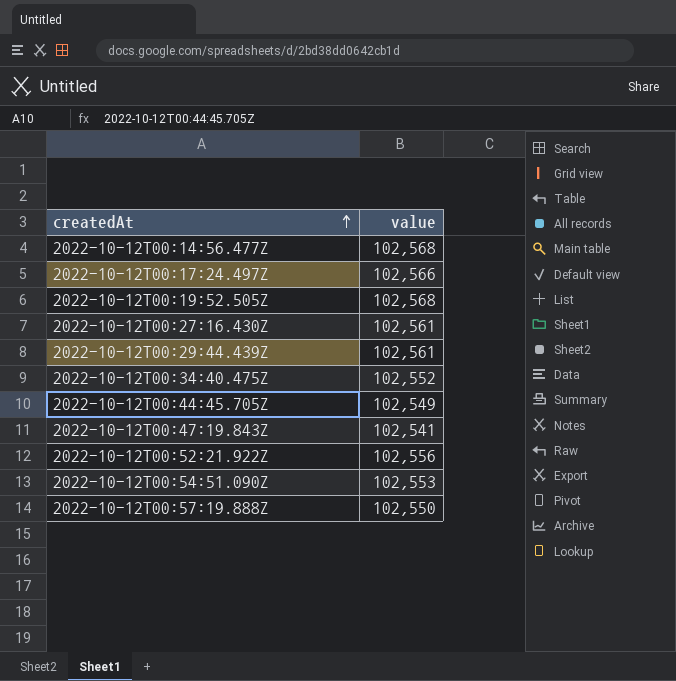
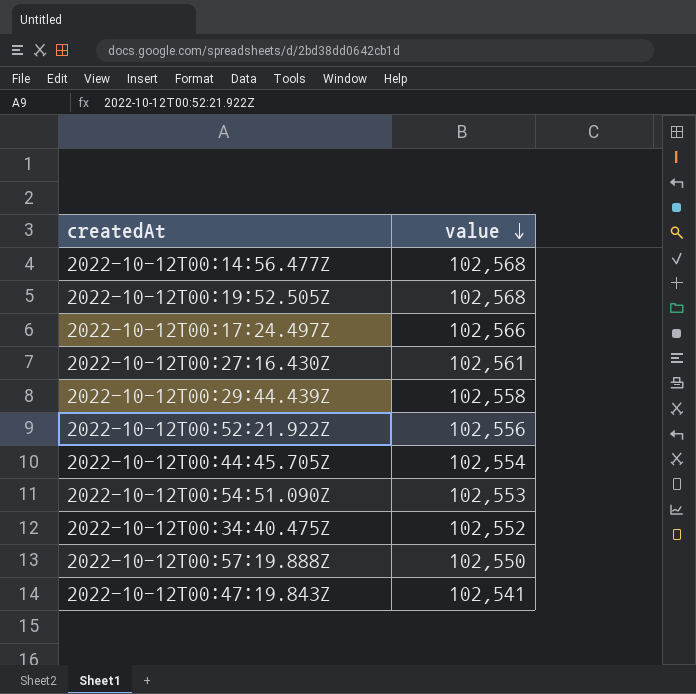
row order: createdAt ascending -> value descending
2022-10-12T00:29:44.439Z | value: 102,561 -> 102,558
2022-10-12T00:44:45.705Z | value: 102,549 -> 102,554

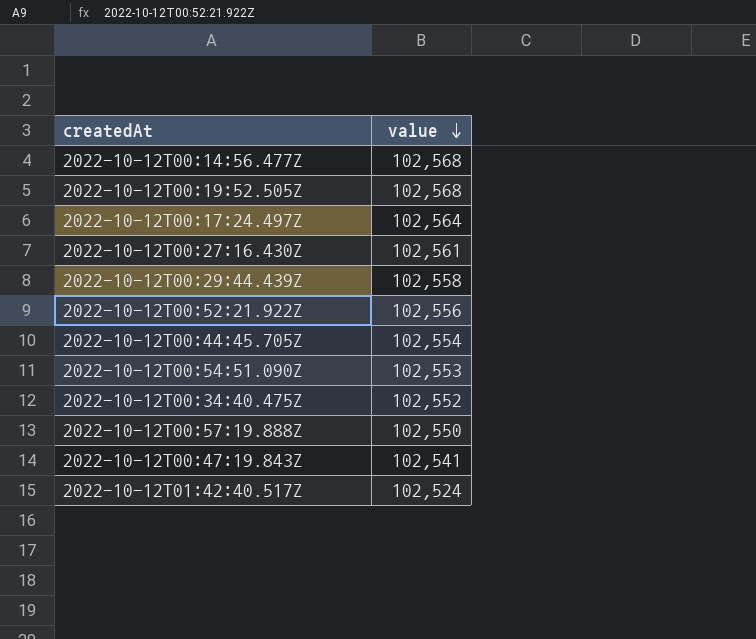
2022-10-12T00:17:24.497Z | value: 102,566 -> 102,564
row 2022-10-12T01:42:40.517Z: none -> 102,524

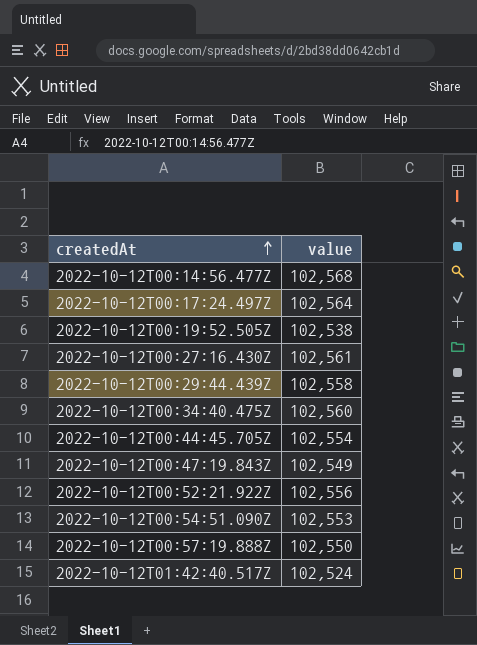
row order: value descending -> createdAt ascending
2022-10-12T00:19:52.505Z | value: 102,568 -> 102,538
2022-10-12T00:34:40.475Z | value: 102,552 -> 102,560
2022-10-12T00:47:19.843Z | value: 102,541 -> 102,549

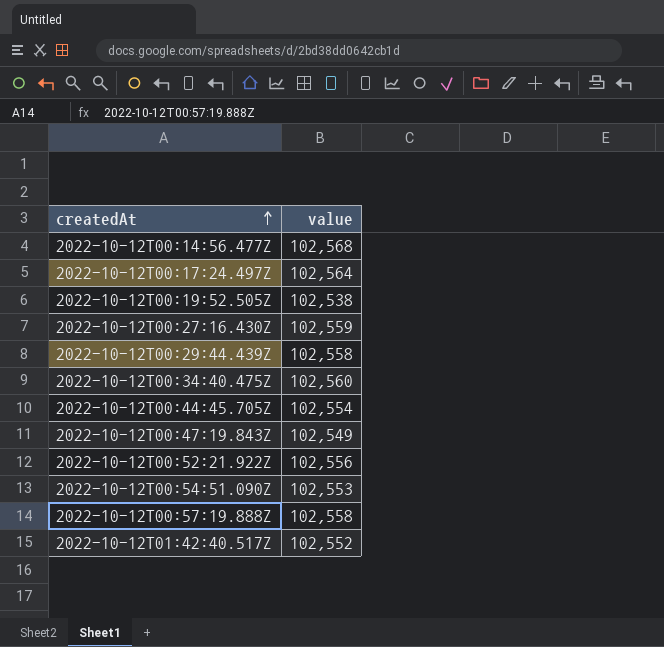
2022-10-12T00:27:16.430Z | value: 102,561 -> 102,559
2022-10-12T00:57:19.888Z | value: 102,550 -> 102,558
2022-10-12T01:42:40.517Z | value: 102,524 -> 102,552

